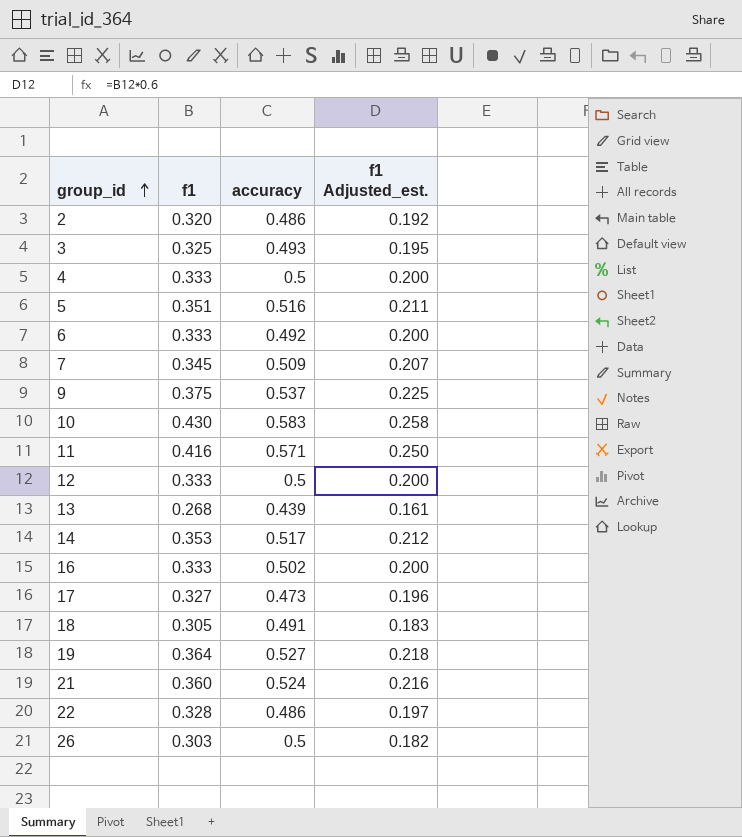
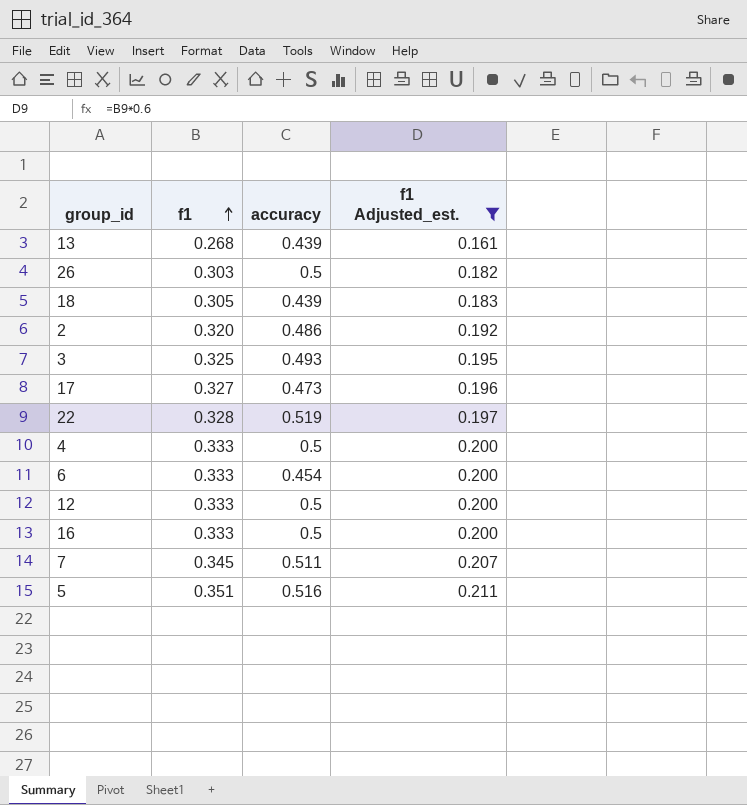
filter: none -> f1 Adjusted_est. <= 0.211
row order: group_id ascending -> f1 ascending
18 | accuracy: 0.491 -> 0.439
22 | accuracy: 0.486 -> 0.519
6 | accuracy: 0.492 -> 0.454
16 | accuracy: 0.502 -> 0.5
7 | accuracy: 0.509 -> 0.511

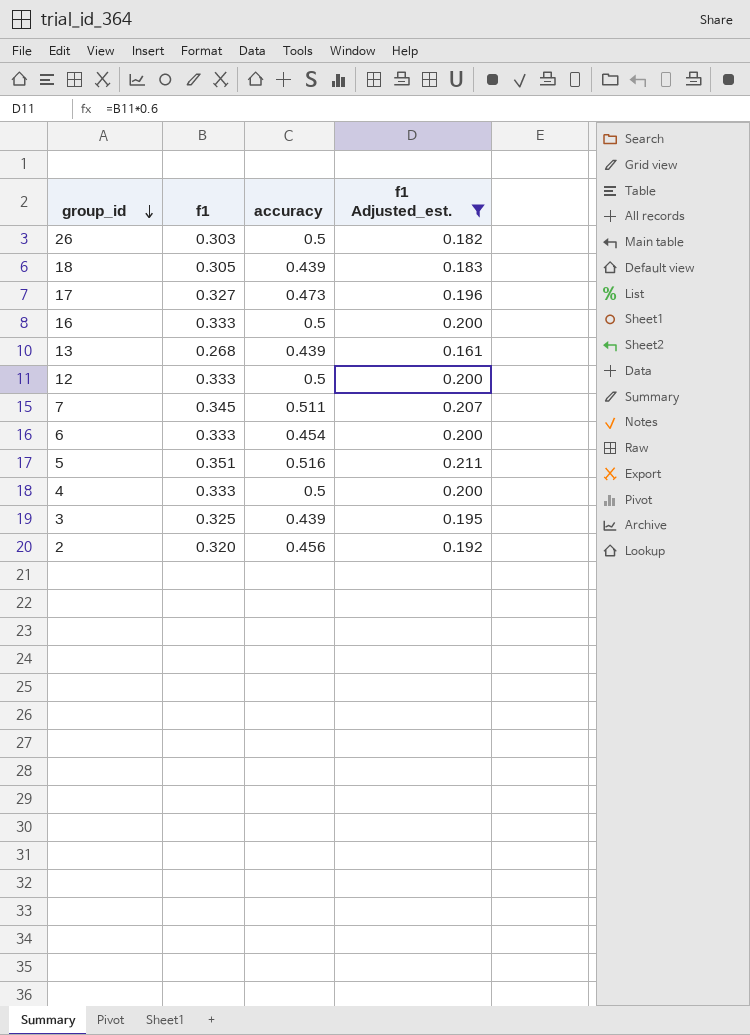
row order: f1 ascending -> group_id descending
row 22: 0.328 | 0.519 | 0.197 -> none
3 | accuracy: 0.493 -> 0.439
2 | accuracy: 0.486 -> 0.456

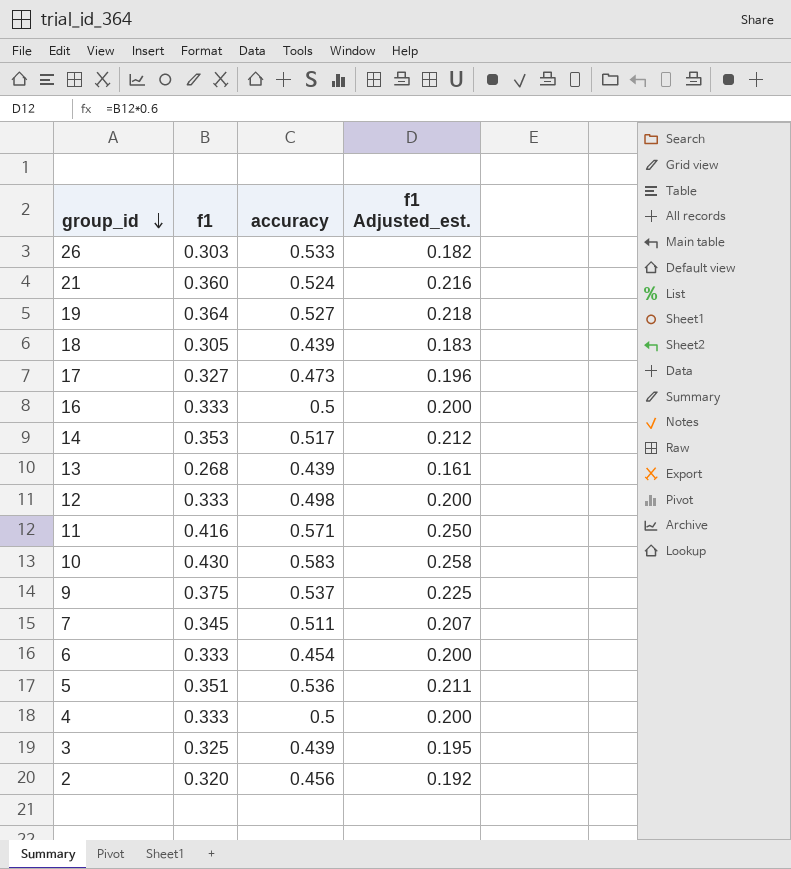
filter: f1 Adjusted_est. <= 0.211 -> none
26 | accuracy: 0.5 -> 0.533
12 | accuracy: 0.5 -> 0.498
5 | accuracy: 0.516 -> 0.536

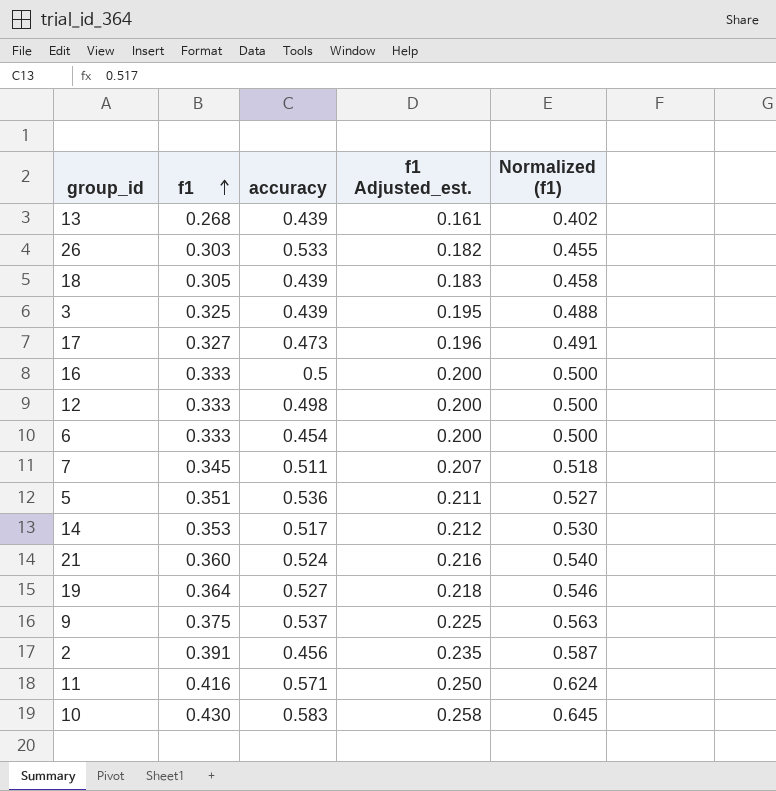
row order: group_id descending -> f1 ascending
column Normalized (f1) | formula: none -> [f1] * 1.5
row 4: 0.333 | 0.5 | 0.200 -> none
2 | f1: 0.320 -> 0.391
2 | f1 Adjusted_est.: 0.192 -> 0.235

